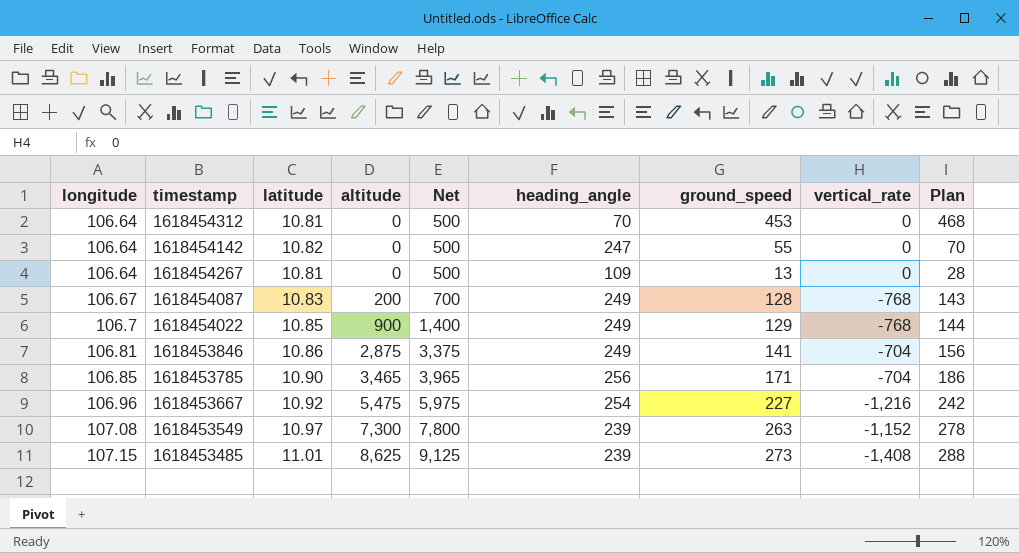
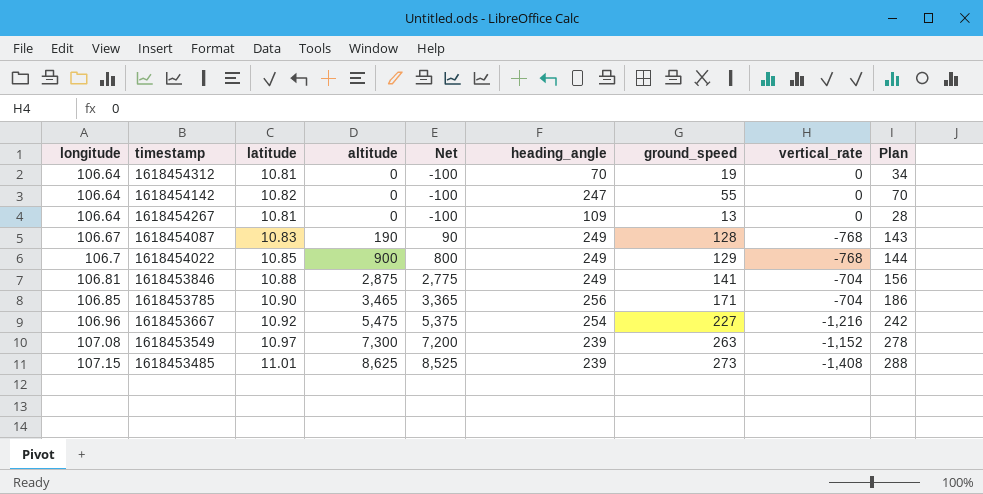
column Net | formula: [altitude] + 500 -> [altitude] - 100
1618454312 | ground_speed: 453 -> 19
1618454312 | Plan: 468 -> 34
1618454087 | altitude: 200 -> 190
1618453846 | latitude: 10.86 -> 10.88

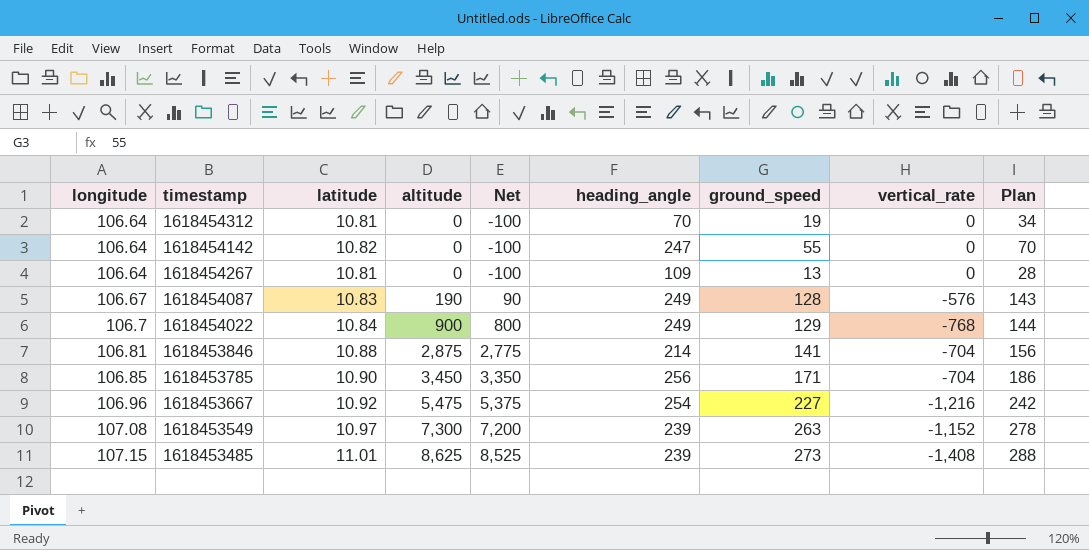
1618454087 | vertical_rate: -768 -> -576
1618454022 | latitude: 10.85 -> 10.84
1618453846 | heading_angle: 249 -> 214
1618453785 | altitude: 3,465 -> 3,450
1618453785 | Net: 3,365 -> 3,350

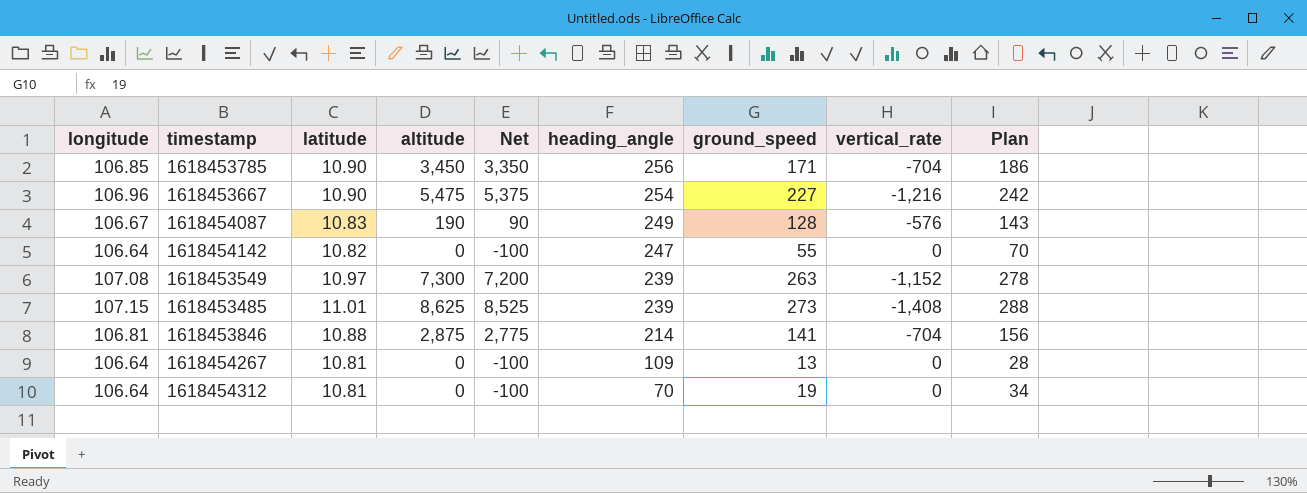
row order: longitude ascending -> heading_angle descending
row 1618454022: 106.7 | 10.84 | 900 | 800 | 249 | 129 | -768 | 144 -> none
1618453667 | latitude: 10.92 -> 10.90

